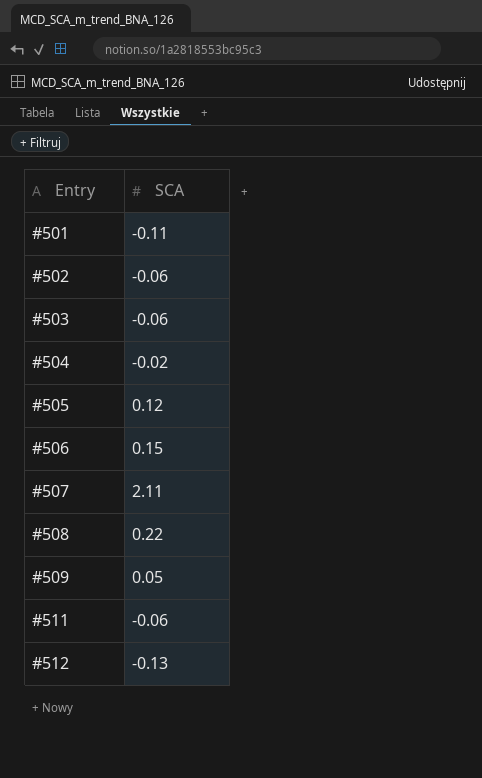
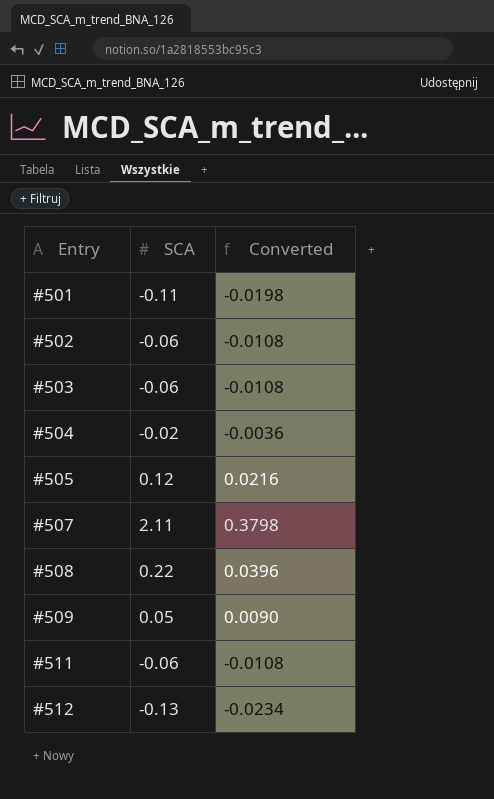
column Converted | formula: none -> [SCA] * 0.18
row #506: 0.15 -> none

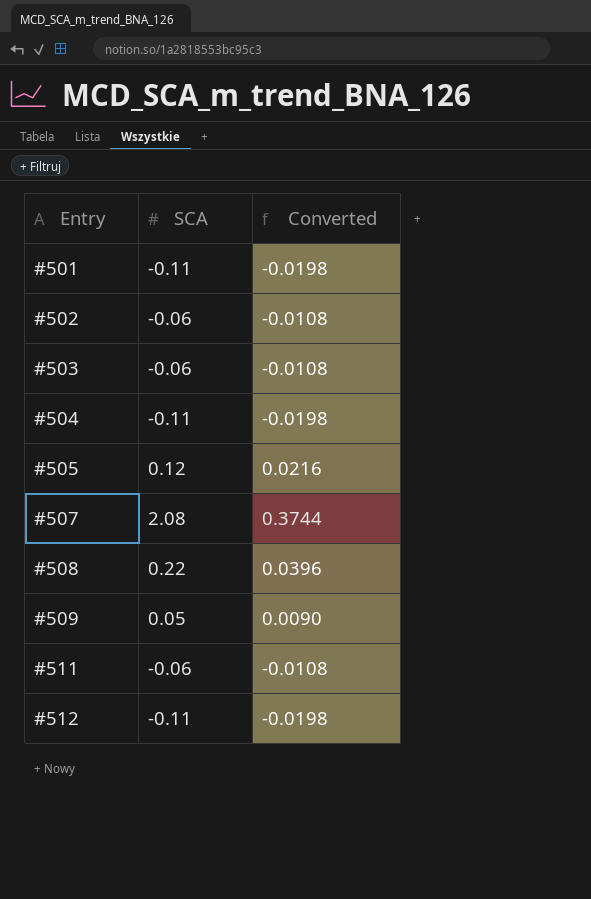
#504 | SCA: -0.02 -> -0.11
#504 | Converted: -0.0036 -> -0.0198
#507 | SCA: 2.11 -> 2.08
#507 | Converted: 0.3798 -> 0.3744
#512 | SCA: -0.13 -> -0.11
#512 | Converted: -0.0234 -> -0.0198

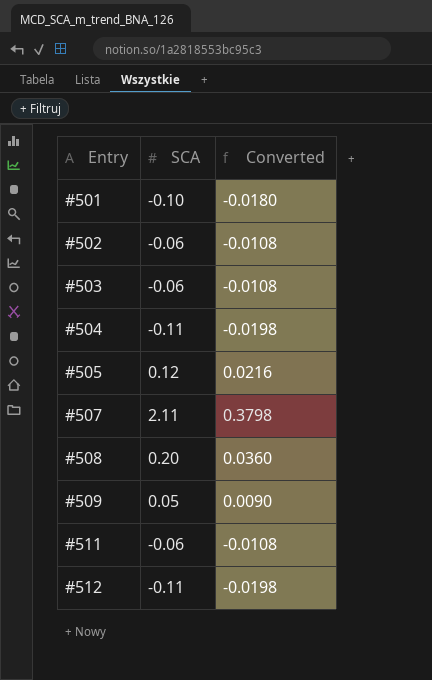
#501 | SCA: -0.11 -> -0.10
#501 | Converted: -0.0198 -> -0.0180
#507 | SCA: 2.08 -> 2.11
#507 | Converted: 0.3744 -> 0.3798
#508 | SCA: 0.22 -> 0.20
#508 | Converted: 0.0396 -> 0.0360

